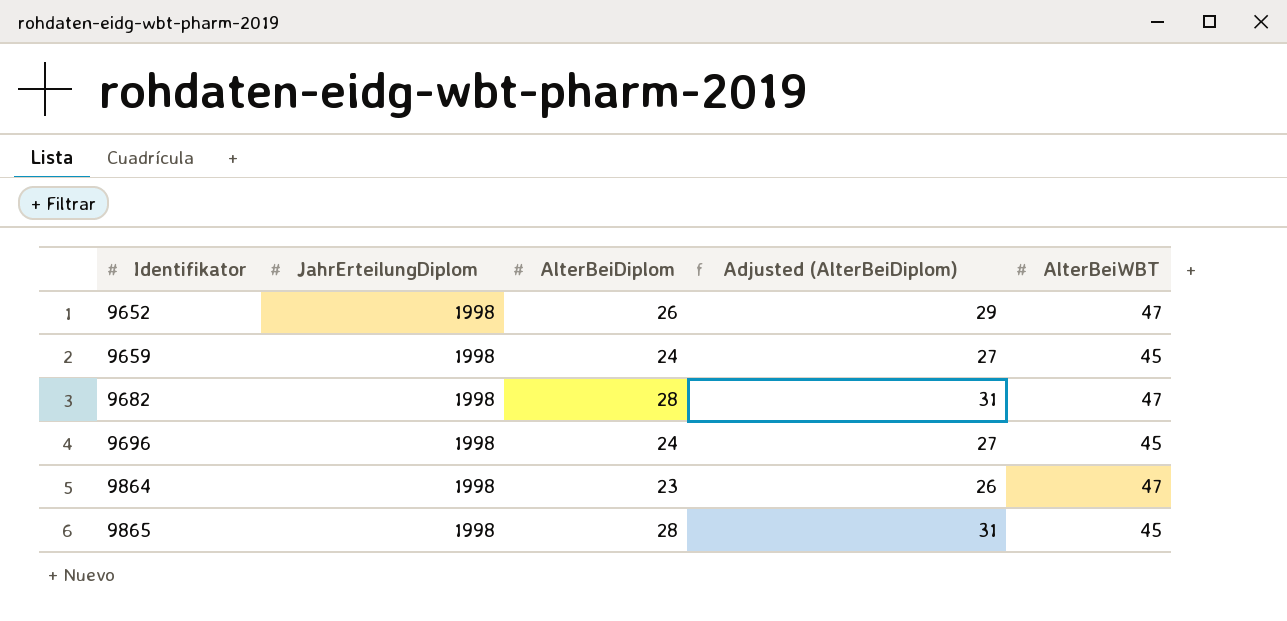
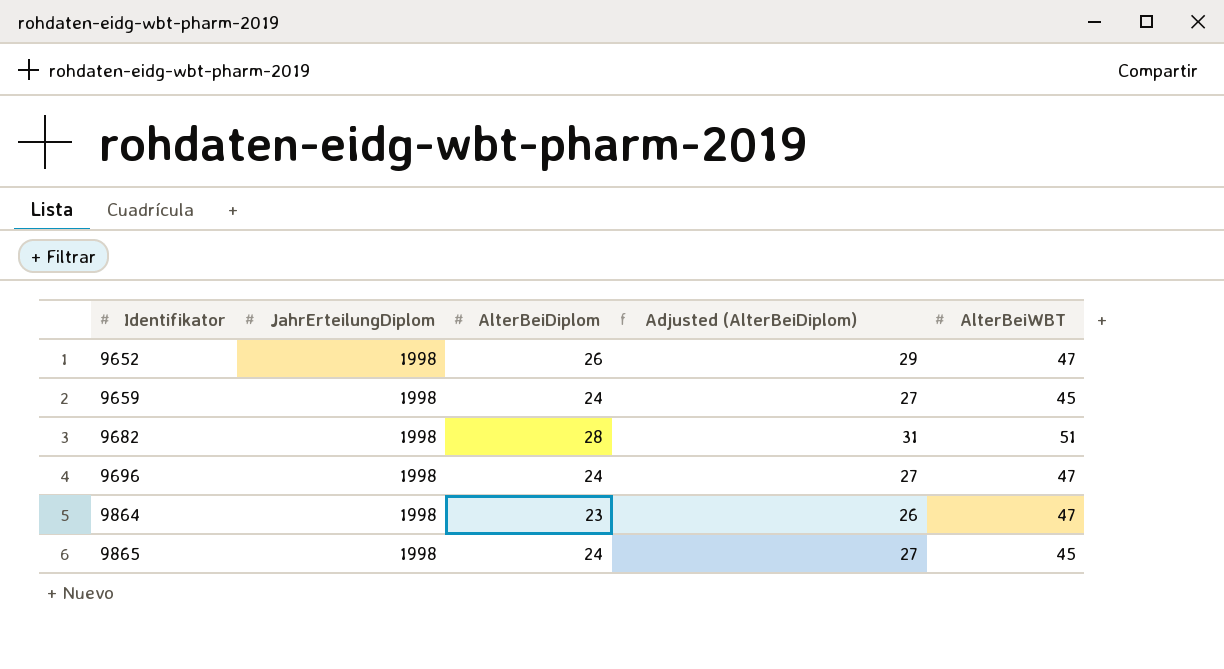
9682 | AlterBeiWBT: 47 -> 51
9696 | AlterBeiWBT: 45 -> 47
9865 | AlterBeiDiplom: 28 -> 24
9865 | Adjusted (AlterBeiDiplom): 31 -> 27

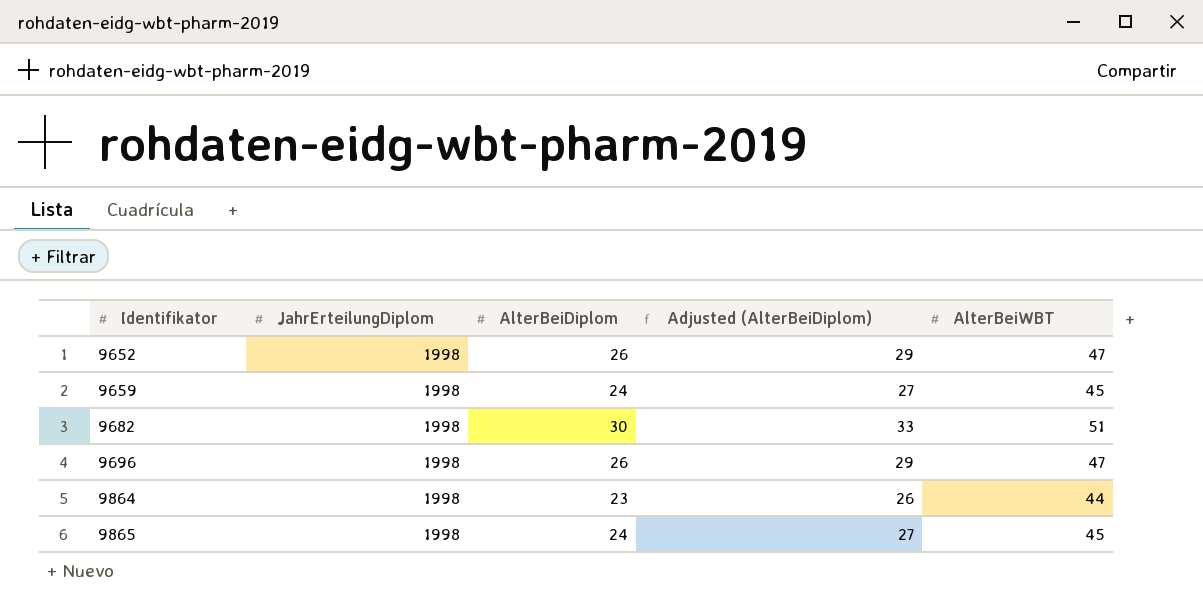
9682 | AlterBeiDiplom: 28 -> 30
9682 | Adjusted (AlterBeiDiplom): 31 -> 33
9696 | AlterBeiDiplom: 24 -> 26
9696 | Adjusted (AlterBeiDiplom): 27 -> 29
9864 | AlterBeiWBT: 47 -> 44

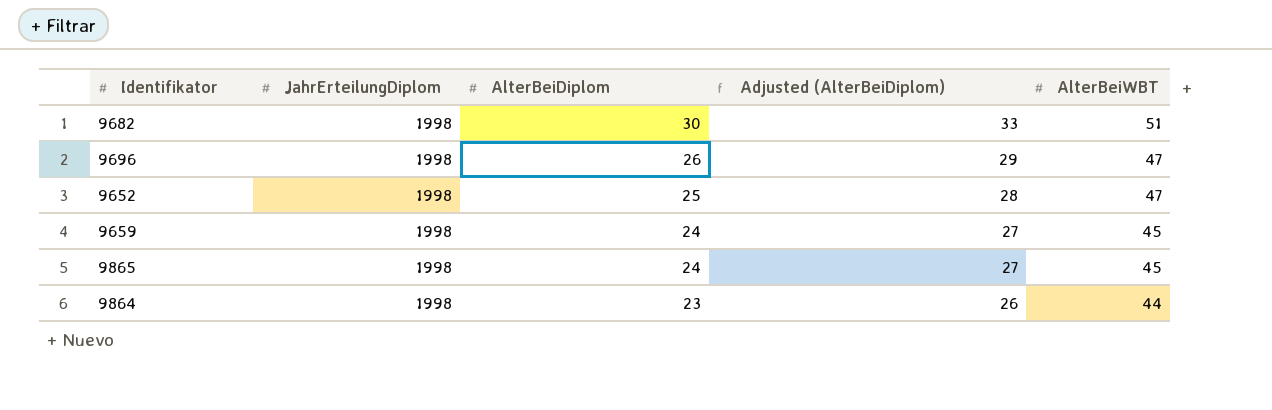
row order: Identifikator ascending -> AlterBeiDiplom descending
9652 | AlterBeiDiplom: 26 -> 25
9652 | Adjusted (AlterBeiDiplom): 29 -> 28

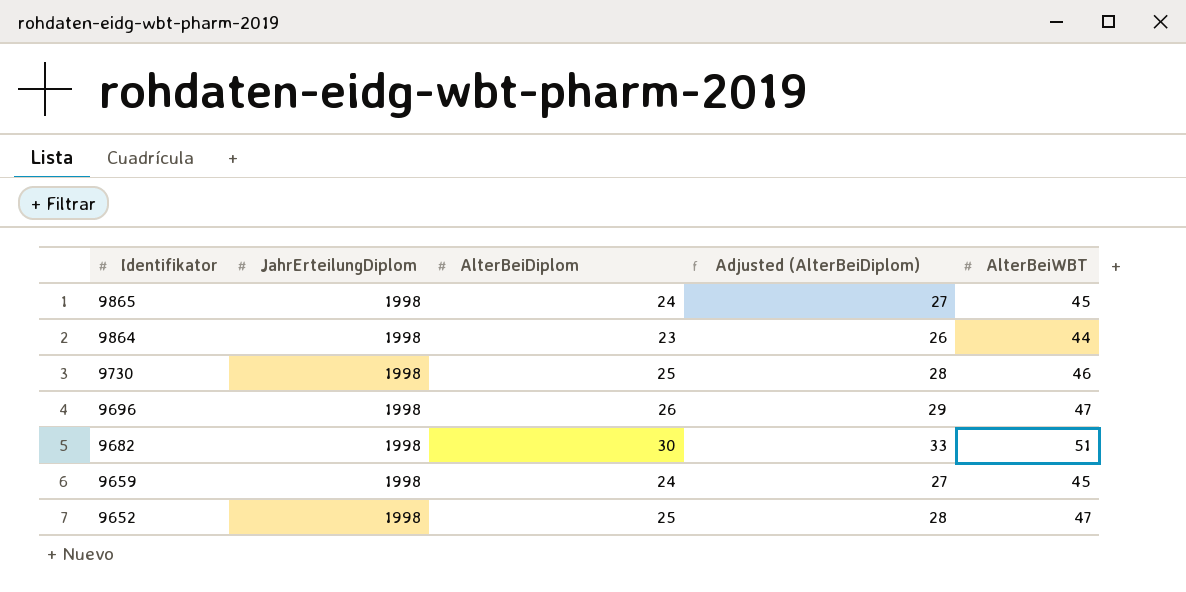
row order: AlterBeiDiplom descending -> Identifikator descending
row 9730: none -> 1998 | 25 | 28 | 46

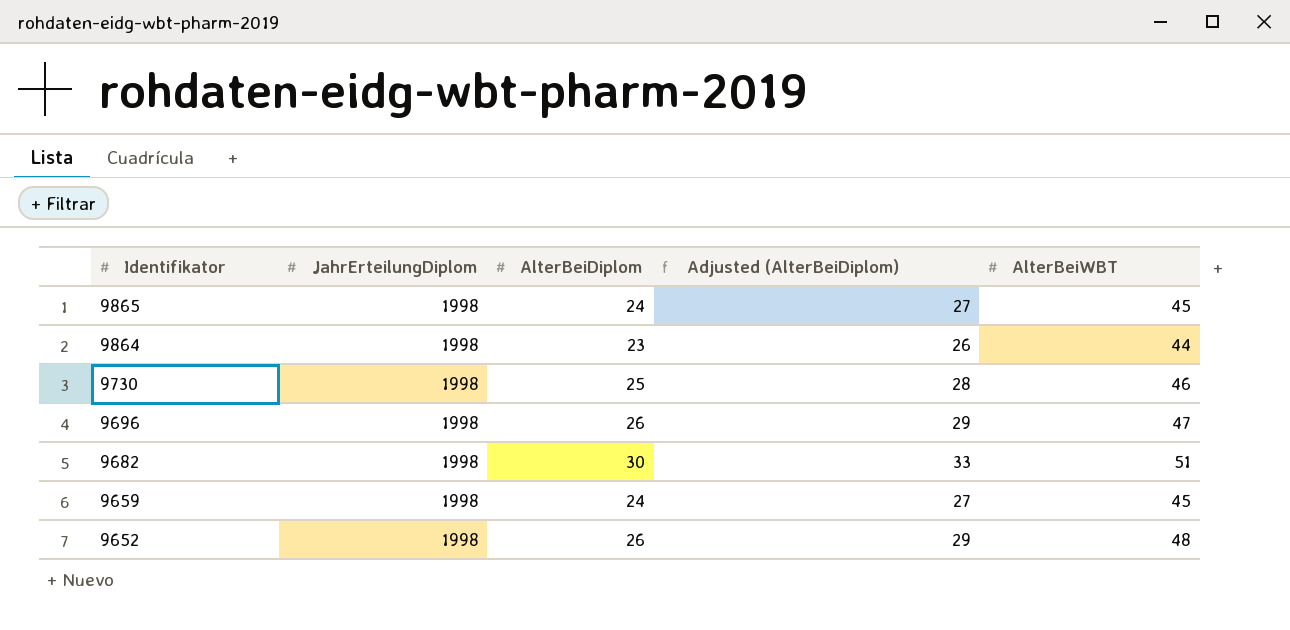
9652 | AlterBeiDiplom: 25 -> 26
9652 | Adjusted (AlterBeiDiplom): 28 -> 29
9652 | AlterBeiWBT: 47 -> 48

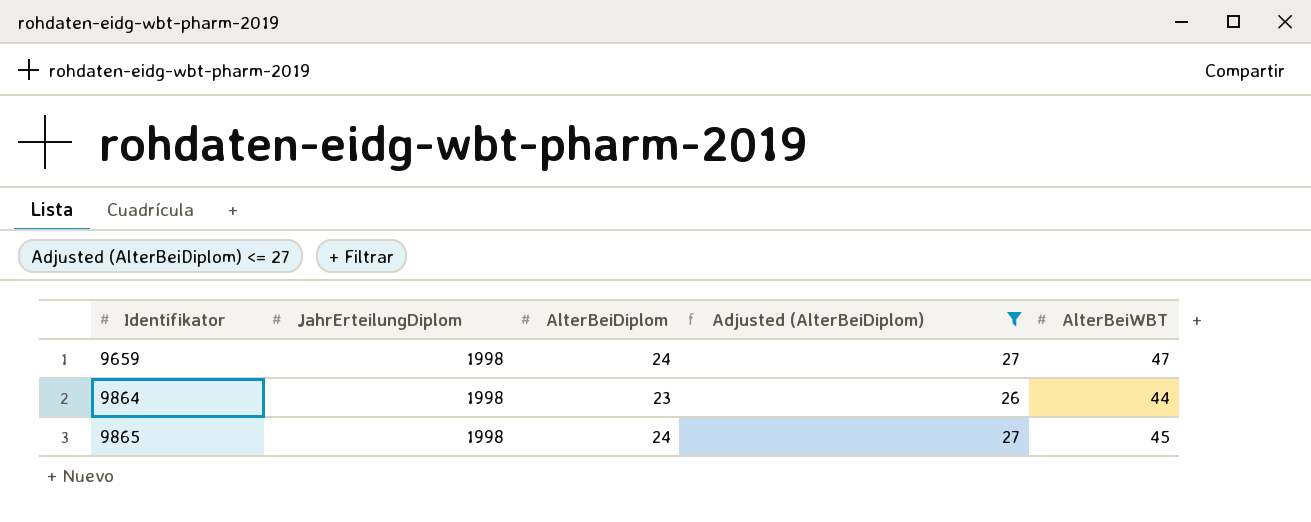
filter: none -> Adjusted (AlterBeiDiplom) <= 27
row order: Identifikator descending -> Identifikator ascending
9659 | AlterBeiWBT: 45 -> 47

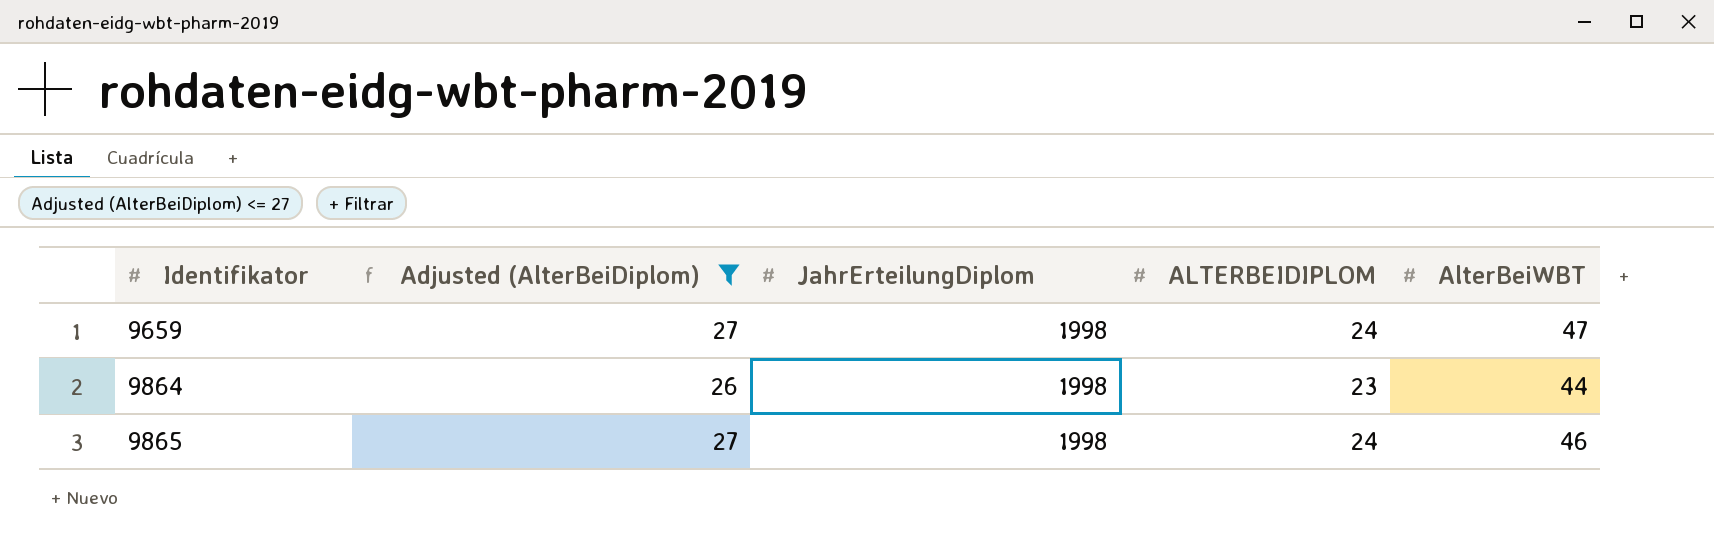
column Adjusted (AlterBeiDiplom) | position: 4 -> 2
column name: AlterBeiDiplom -> ALTERBEIDIPLOM
9865 | AlterBeiWBT: 45 -> 46

